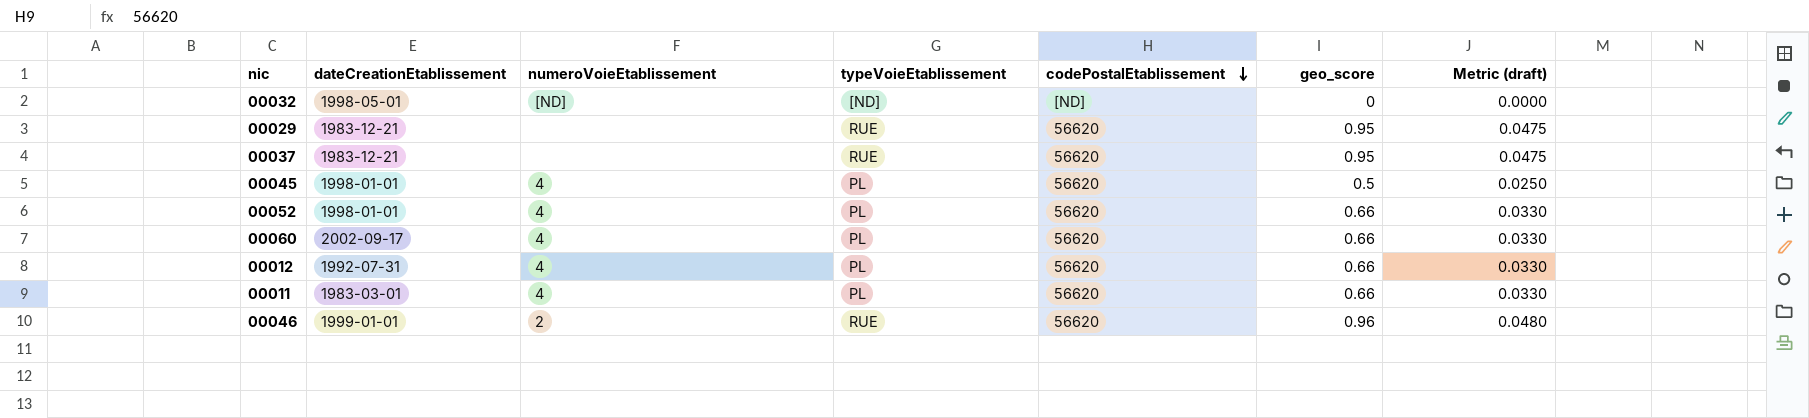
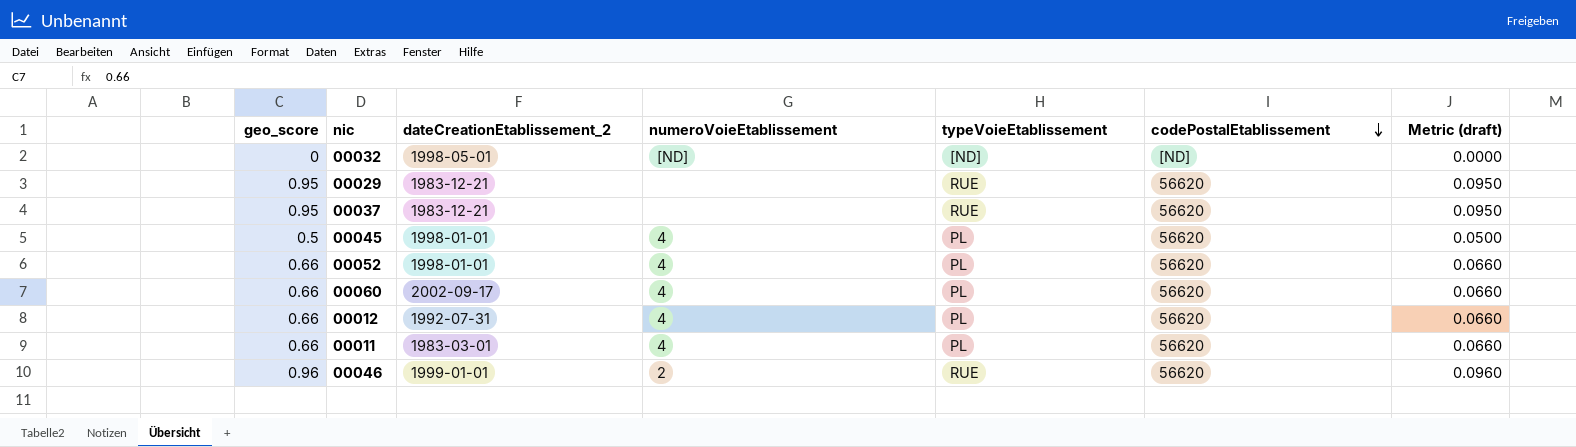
column geo_score | position: 6 -> 1
column name: dateCreationEtablissement -> dateCreationEtablissement_2
column Metric (draft) | formula: [geo_score] * 0.05 -> [geo_score] * 0.1

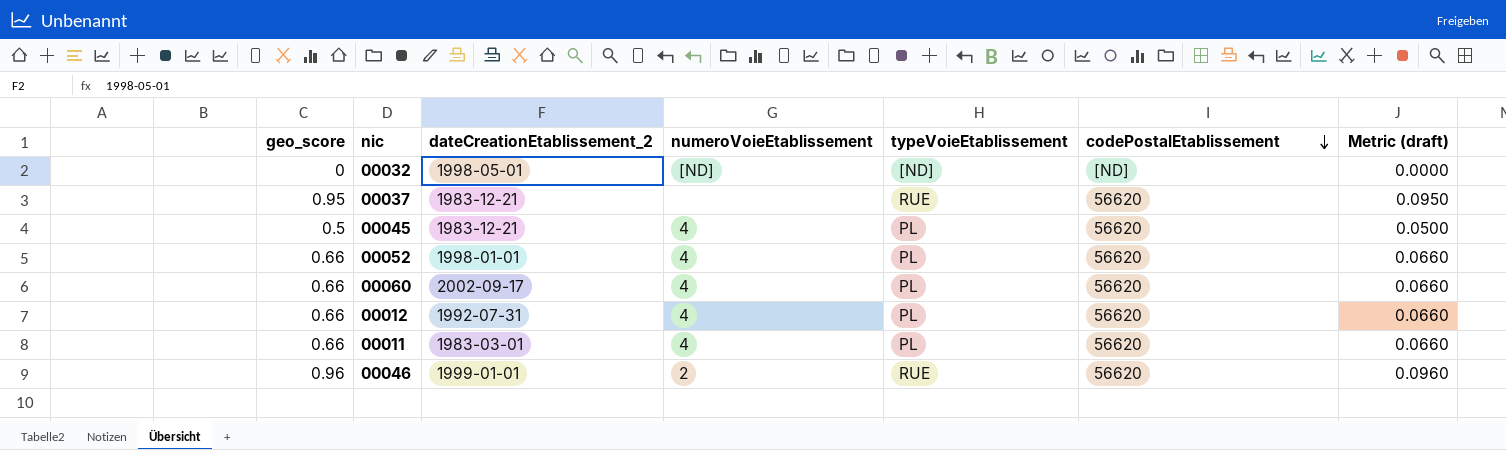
row 00029: 0.95 | 1983-12-21 | none | RUE | 56620 | 0.0950 -> none
00045 | dateCreationEtablissement_2: 1998-01-01 -> 1983-12-21

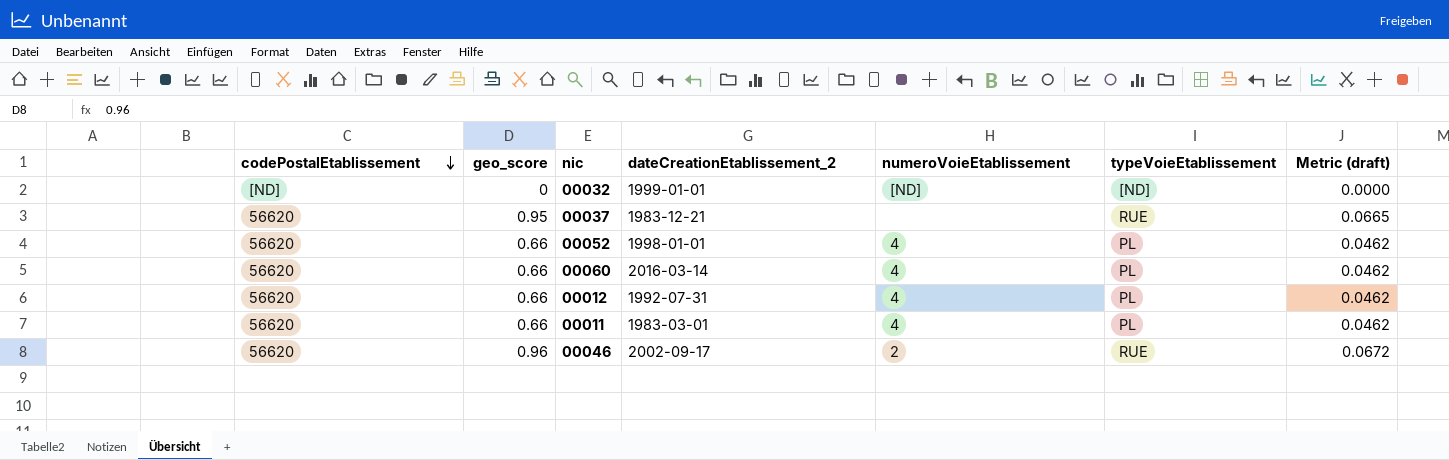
column codePostalEtablissement | position: 6 -> 1
column Metric (draft) | formula: [geo_score] * 0.1 -> [geo_score] * 0.07
row 00045: 0.5 | 1983-12-21 | 4 | PL | 56620 | 0.0500 -> none
00032 | dateCreationEtablissement_2: 1998-05-01 -> 1999-01-01
00060 | dateCreationEtablissement_2: 2002-09-17 -> 2016-03-14
00046 | dateCreationEtablissement_2: 1999-01-01 -> 2002-09-17

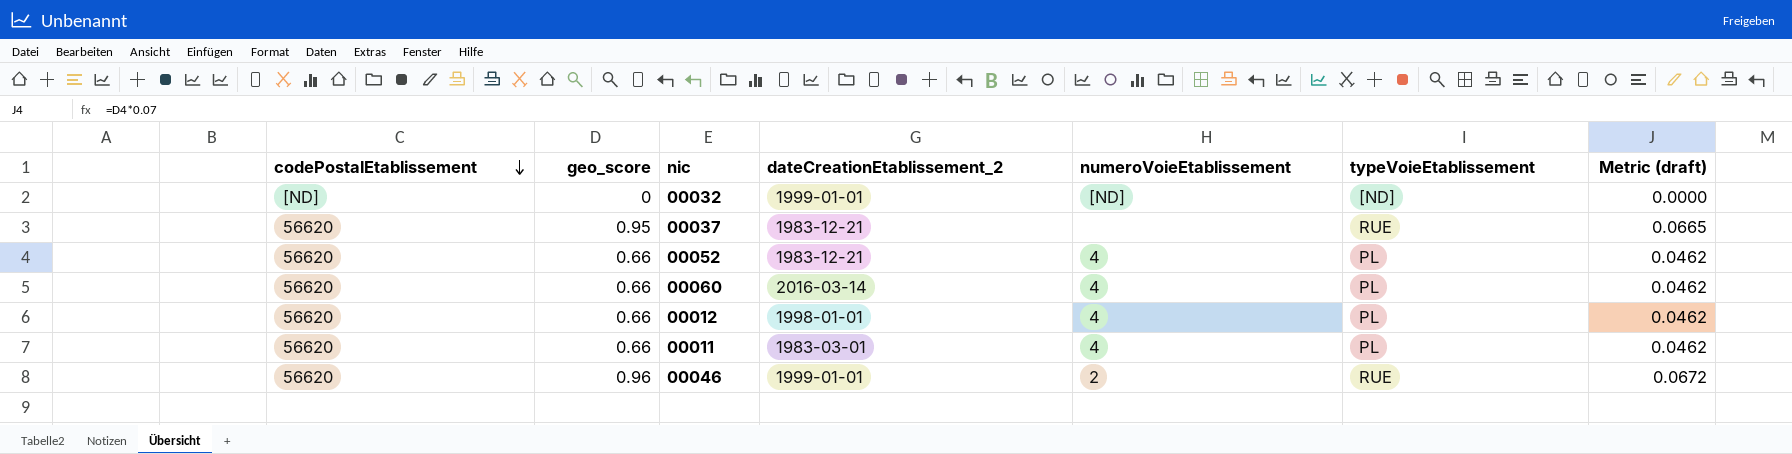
00052 | dateCreationEtablissement_2: 1998-01-01 -> 1983-12-21
00012 | dateCreationEtablissement_2: 1992-07-31 -> 1998-01-01
00046 | dateCreationEtablissement_2: 2002-09-17 -> 1999-01-01

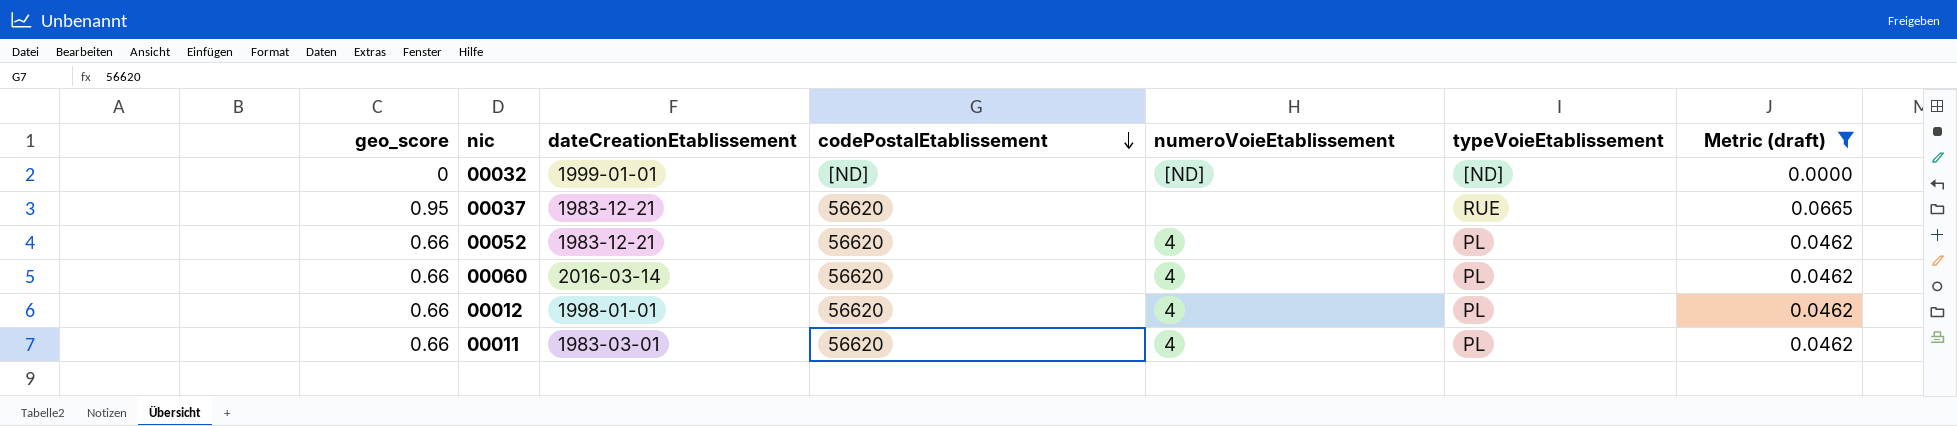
filter: none -> Metric (draft) != 0.0672
column name: dateCreationEtablissement_2 -> dateCreationEtablissement
column codePostalEtablissement | position: 1 -> 4

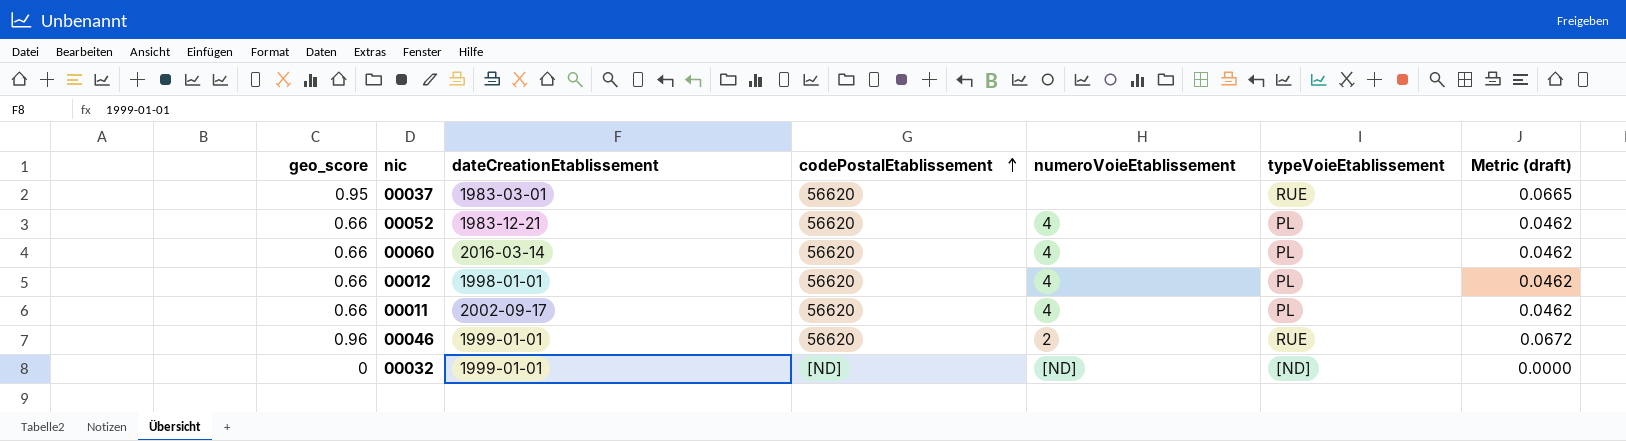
filter: Metric (draft) != 0.0672 -> none
row order: codePostalEtablissement descending -> codePostalEtablissement ascending
00037 | dateCreationEtablissement: 1983-12-21 -> 1983-03-01
00011 | dateCreationEtablissement: 1983-03-01 -> 2002-09-17

